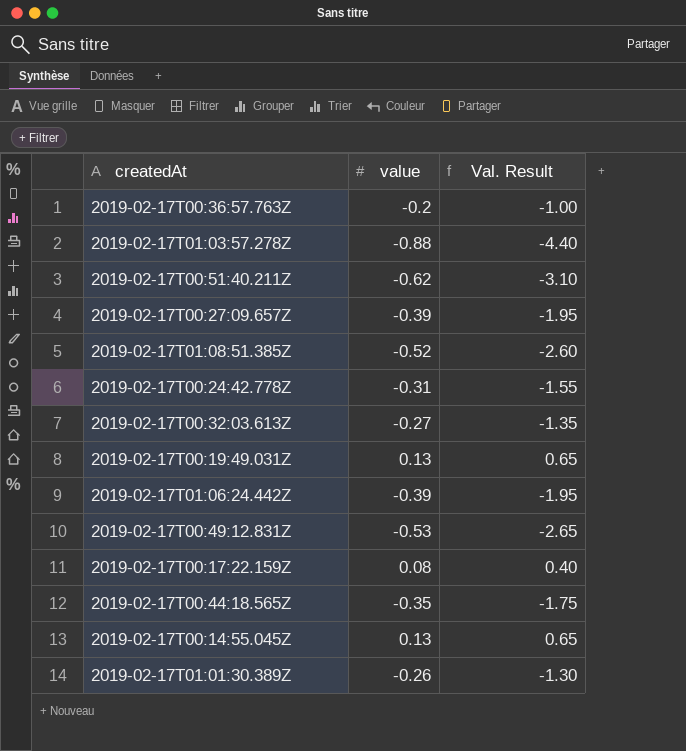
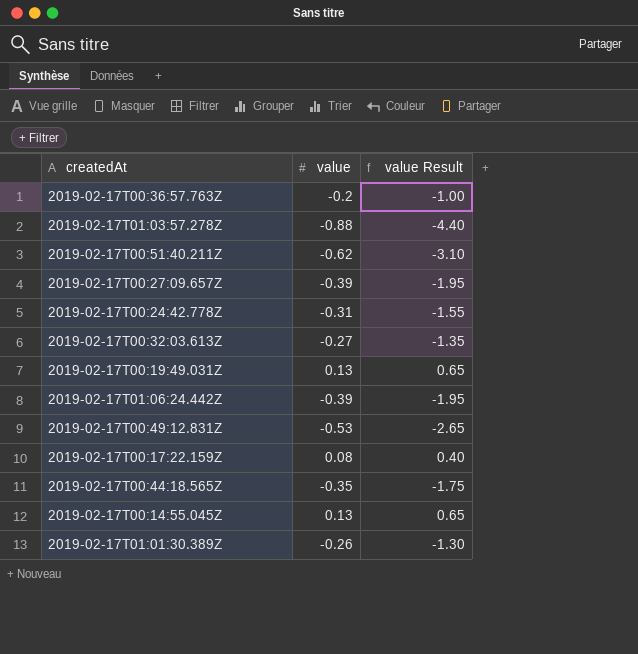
column name: Val. Result -> value Result
row 2019-02-17T01:08:51.385Z: -0.52 | -2.60 -> none

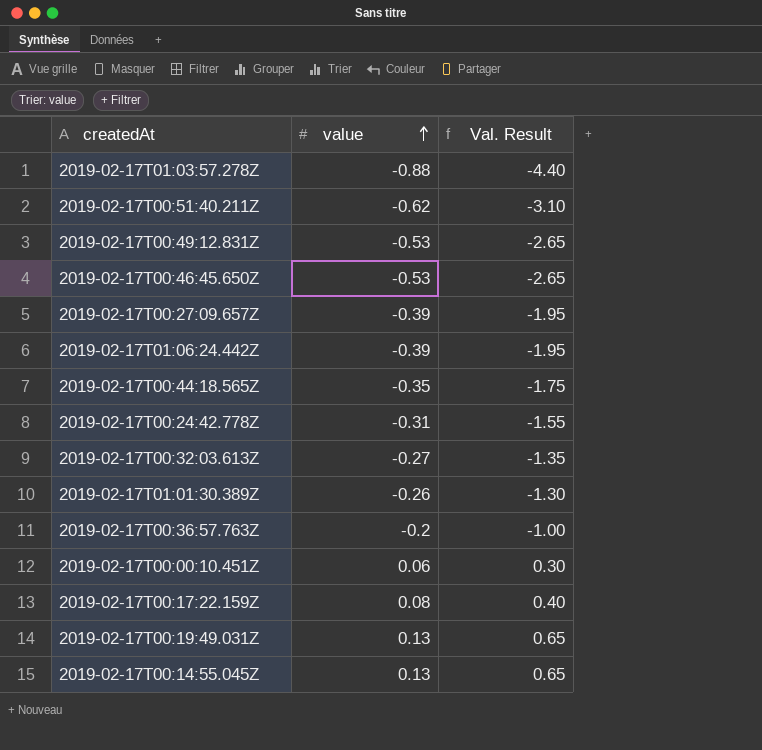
row order: none -> value ascending
column name: value Result -> Val. Result
row 2019-02-17T00:46:45.650Z: none -> -0.53 | -2.65
row 2019-02-17T00:00:10.451Z: none -> 0.06 | 0.30

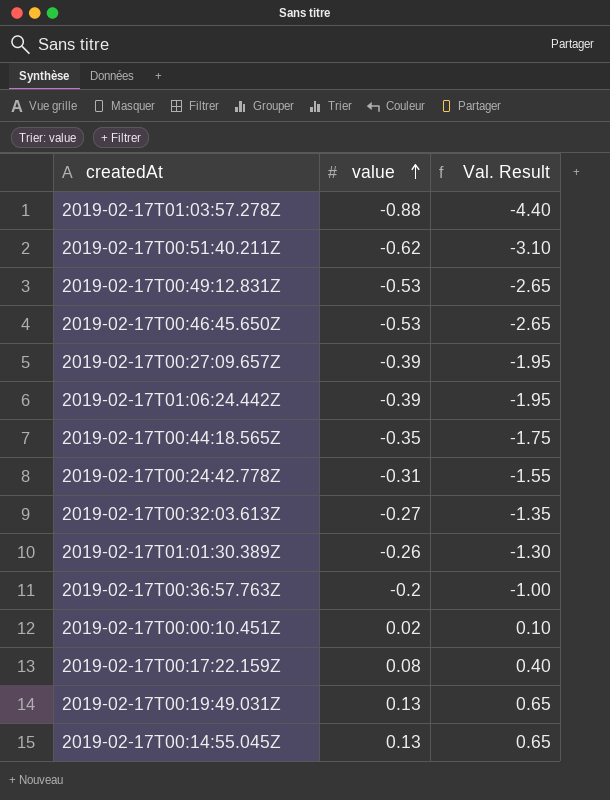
2019-02-17T00:00:10.451Z | value: 0.06 -> 0.02
2019-02-17T00:00:10.451Z | Val. Result: 0.30 -> 0.10

